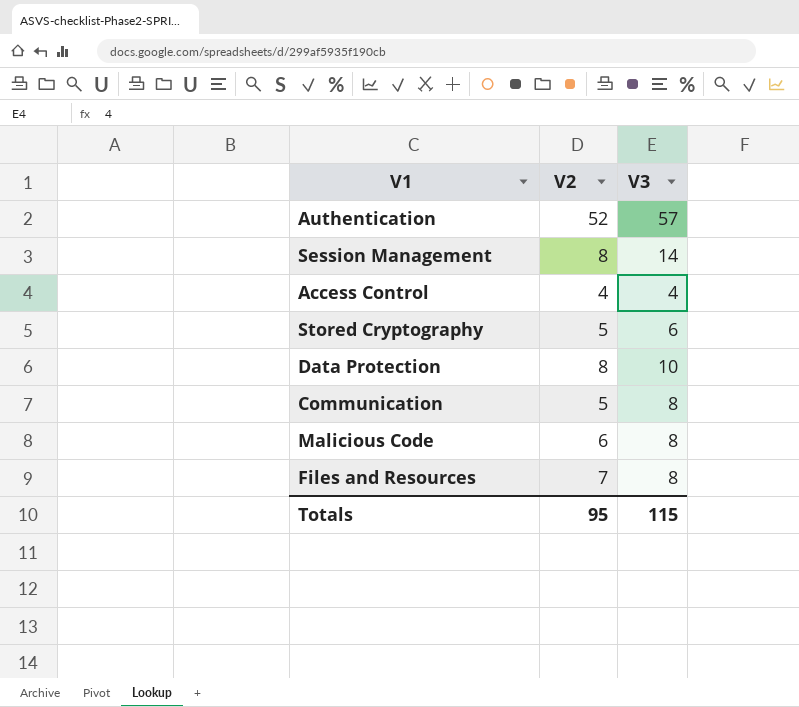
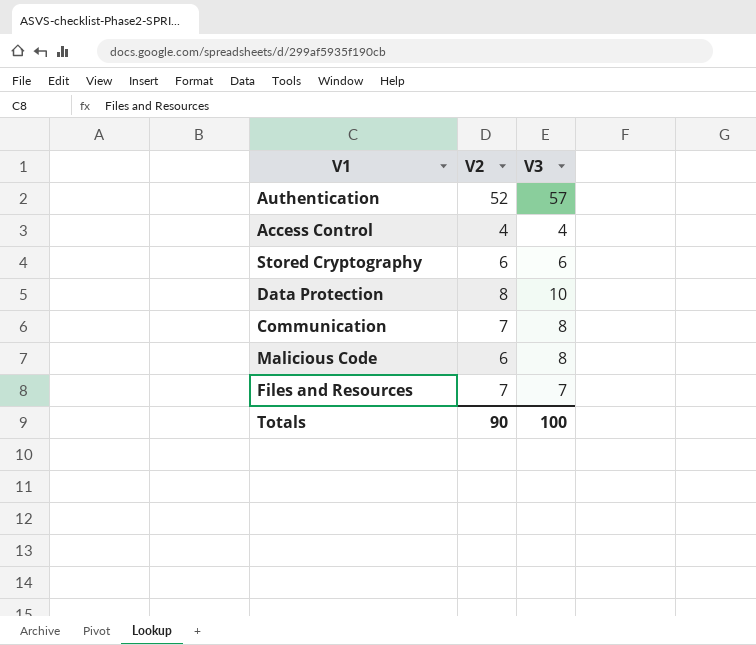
row Session Management: 8 | 14 -> none
Stored Cryptography | V2: 5 -> 6
Communication | V2: 5 -> 7
Files and Resources | V3: 8 -> 7
Totals | V2: 95 -> 90
Totals | V3: 115 -> 100

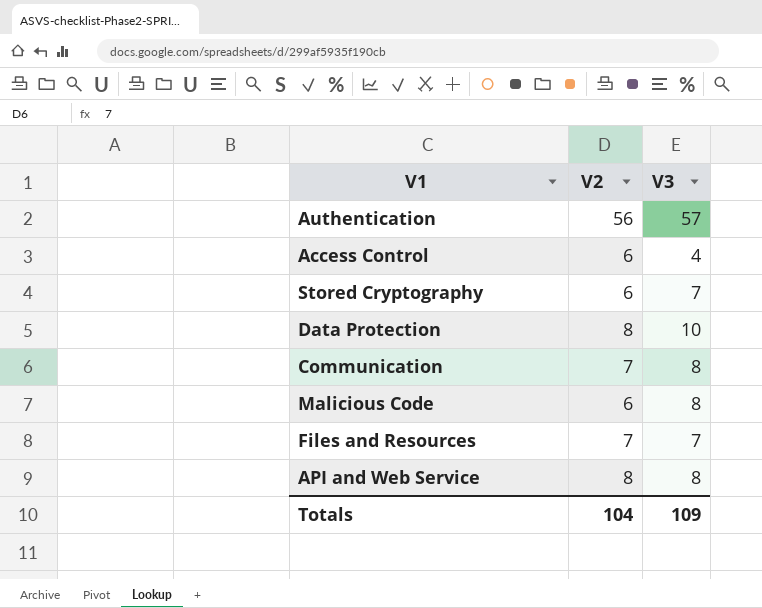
Authentication | V2: 52 -> 56
Access Control | V2: 4 -> 6
Stored Cryptography | V3: 6 -> 7
row API and Web Service: none -> 8 | 8
Totals | V2: 90 -> 104
Totals | V3: 100 -> 109

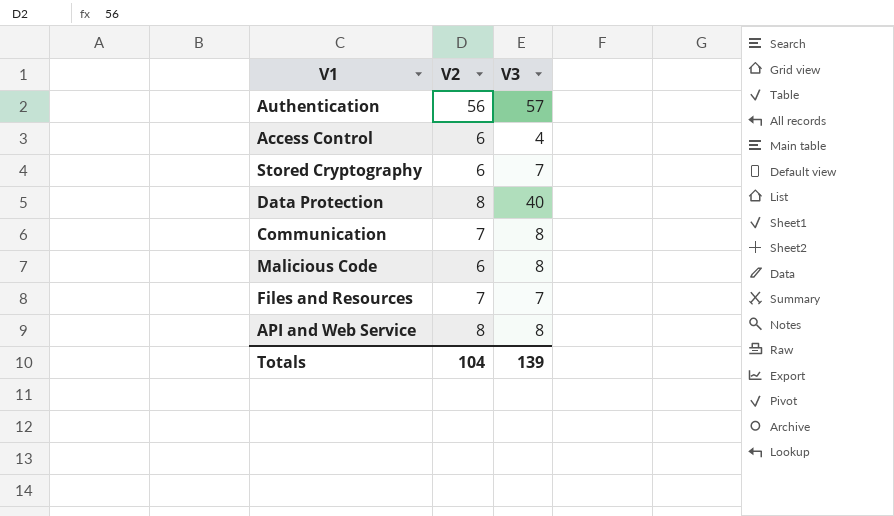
Data Protection | V3: 10 -> 40
Totals | V3: 109 -> 139

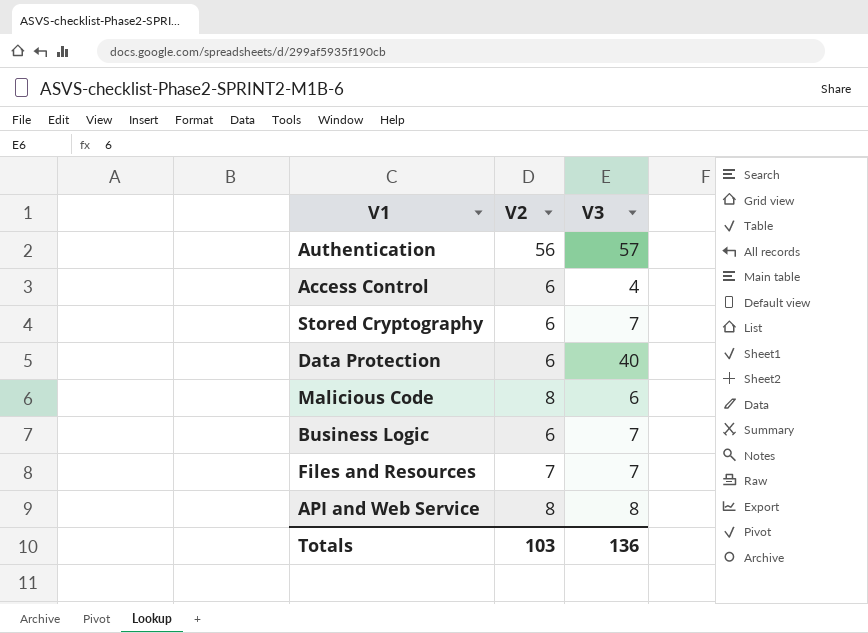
row Communication: 7 | 8 -> none
Data Protection | V2: 8 -> 6
Malicious Code | V2: 6 -> 8
Malicious Code | V3: 8 -> 6
row Business Logic: none -> 6 | 7
Totals | V2: 104 -> 103
Totals | V3: 139 -> 136

